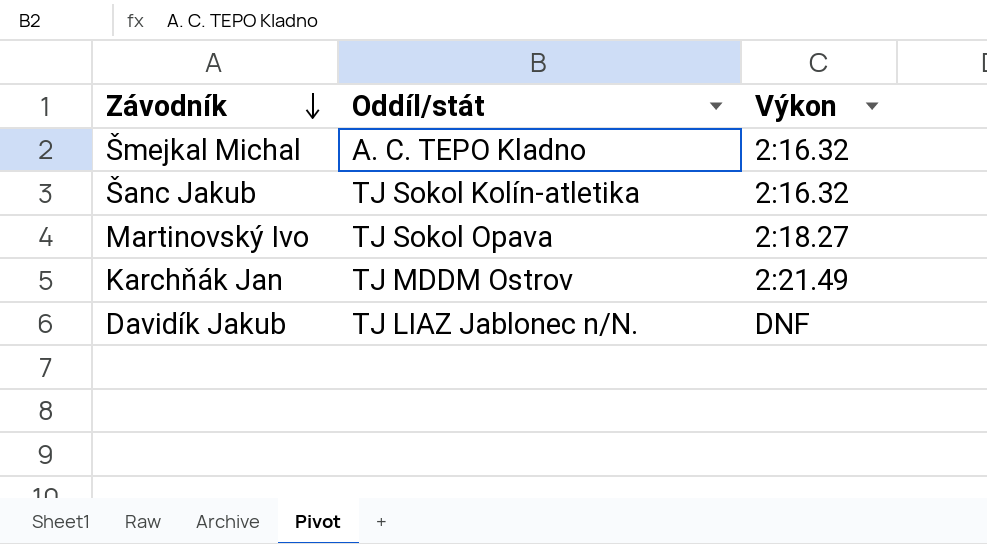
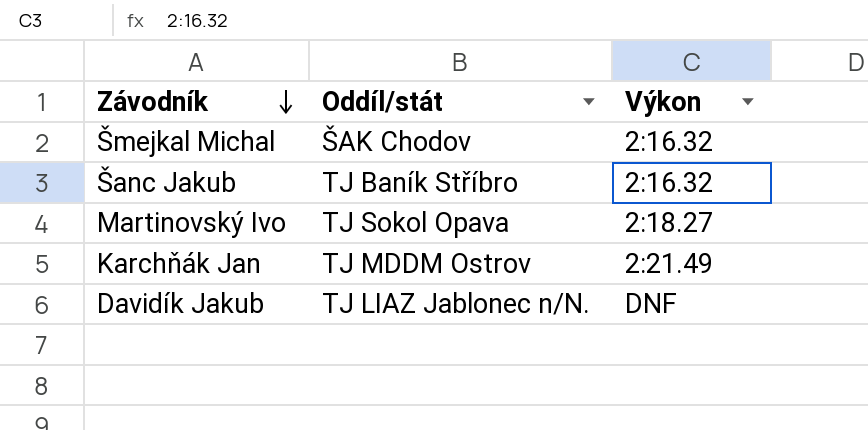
Šmejkal Michal | Oddíl/stát: A. C. TEPO Kladno -> ŠAK Chodov
Šanc Jakub | Oddíl/stát: TJ Sokol Kolín-atletika -> TJ Baník Stříbro

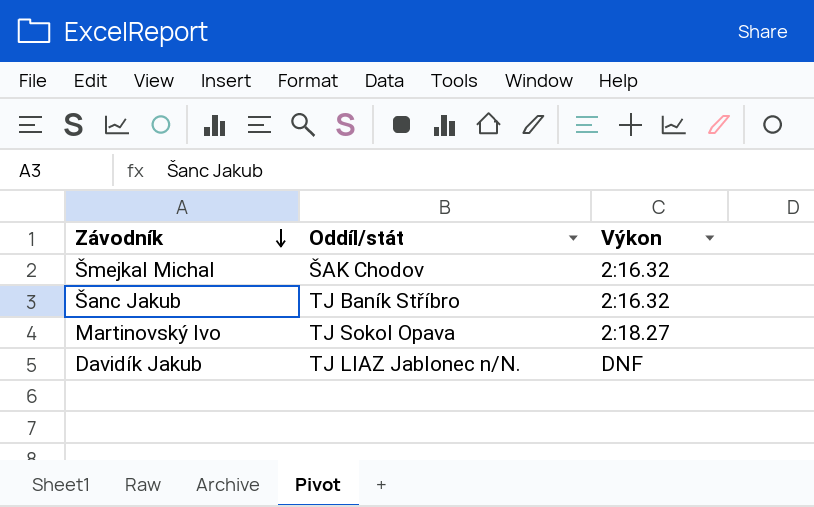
row Karchňák Jan: TJ MDDM Ostrov | 2:21.49 -> none

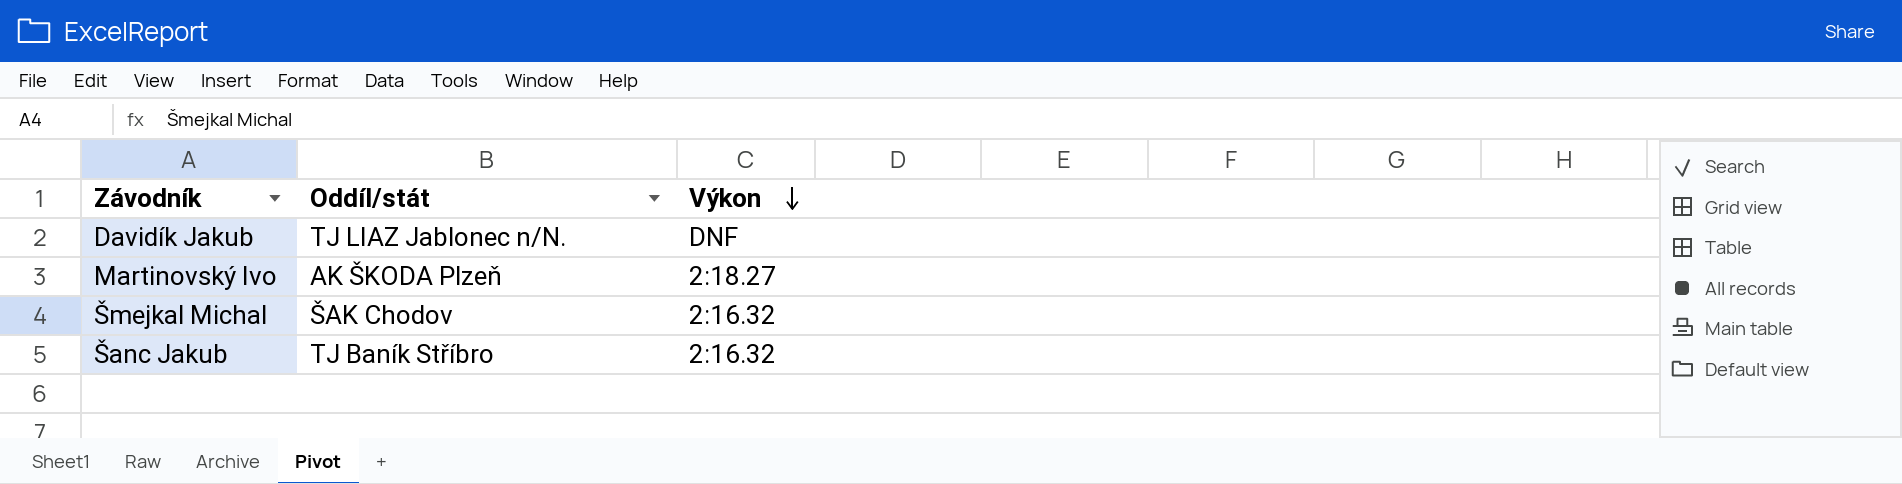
row order: Závodník descending -> Výkon descending
Martinovský Ivo | Oddíl/stát: TJ Sokol Opava -> AK ŠKODA Plzeň

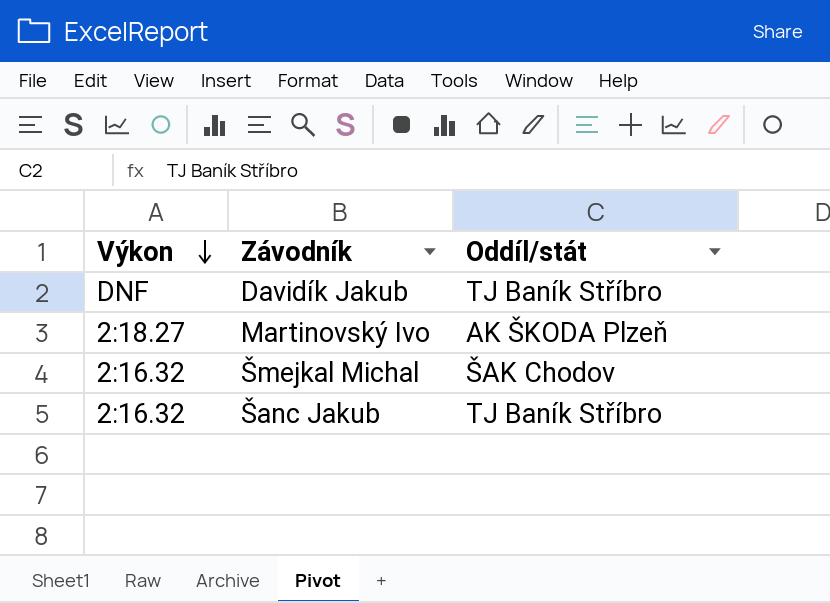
column Výkon | position: 3 -> 1
Davidík Jakub | Oddíl/stát: TJ LIAZ Jablonec n/N. -> TJ Baník Stříbro

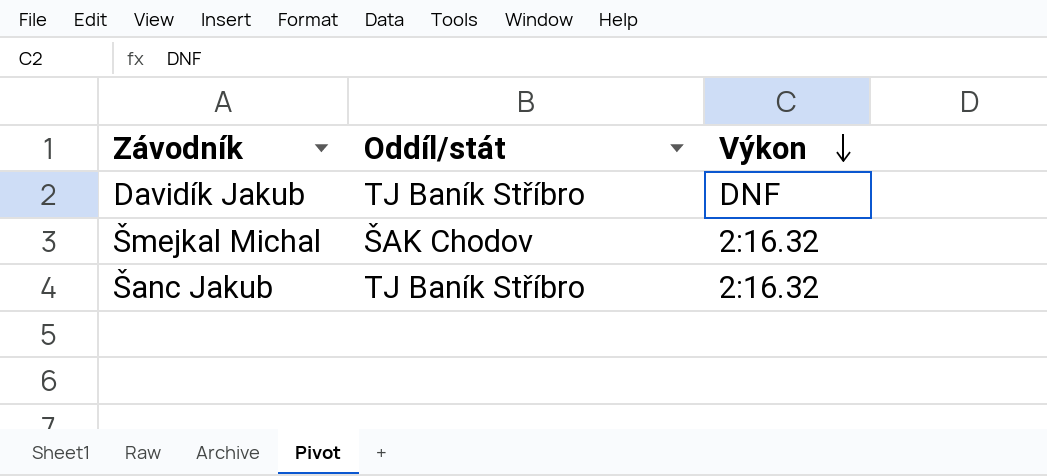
column Výkon | position: 1 -> 3
row Martinovský Ivo: 2:18.27 | AK ŠKODA Plzeň -> none

